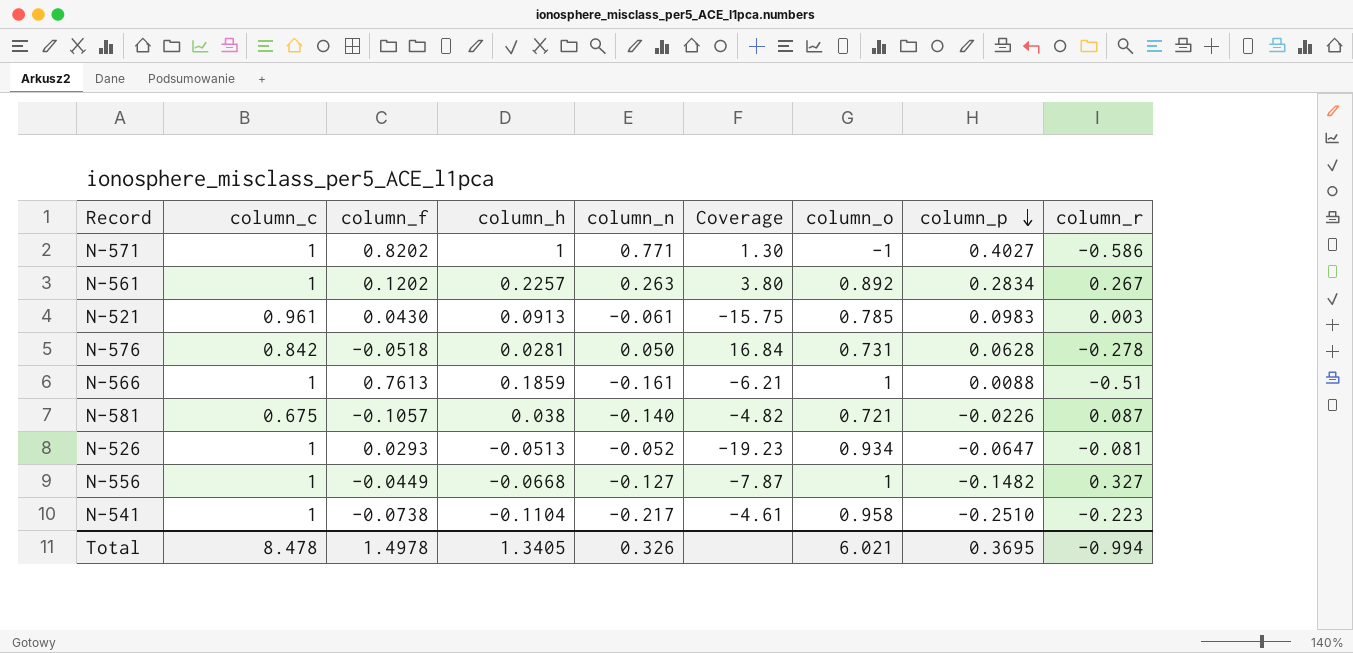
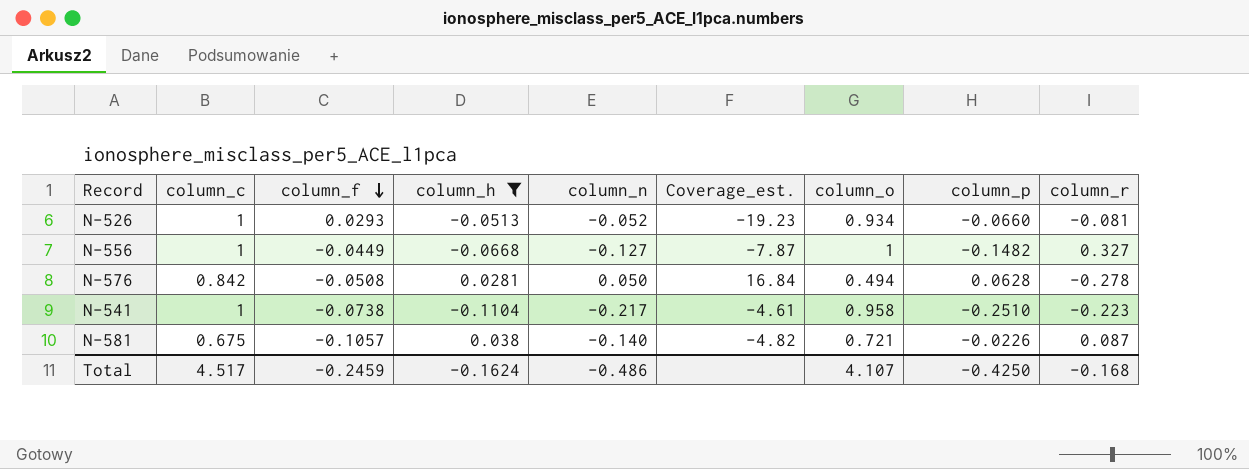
filter: none -> column_h <= 0.038
row order: column_p descending -> column_f descending
column name: Coverage -> Coverage_est.
N-526 | column_p: -0.0647 -> -0.0660
N-576 | column_f: -0.0518 -> -0.0508
N-576 | column_o: 0.731 -> 0.494
Total | column_c: 8.478 -> 4.517
Total | column_f: 1.4978 -> -0.2459
Total | column_h: 1.3405 -> -0.1624
Total | column_n: 0.326 -> -0.486
Total | column_o: 6.021 -> 4.107
Total | column_p: 0.3695 -> -0.4250
Total | column_r: -0.994 -> -0.168

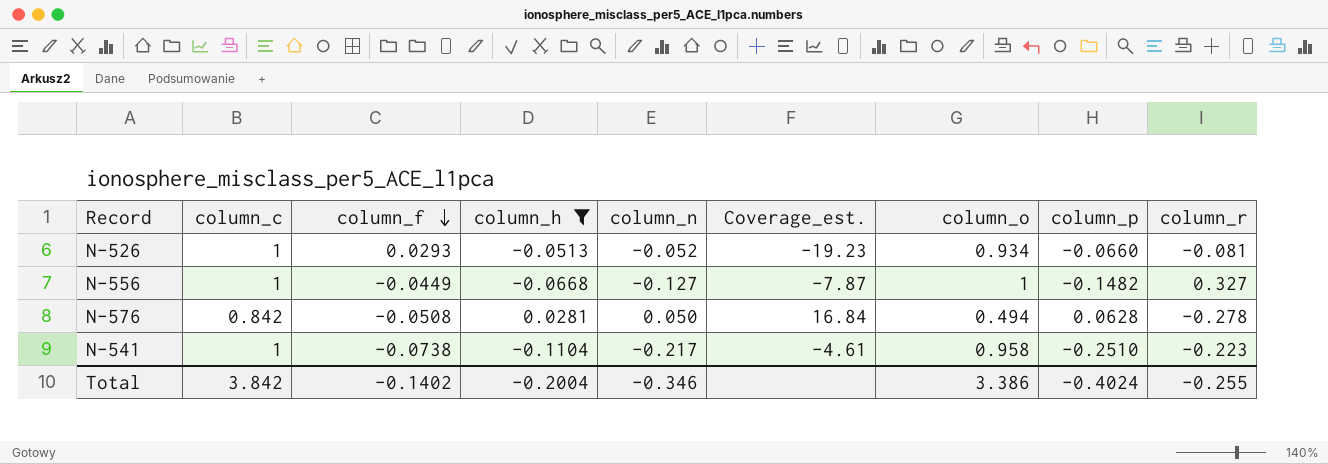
row N-581: 0.675 | -0.1057 | 0.038 | -0.140 | -4.82 | 0.721 | -0.0226 | 0.087 -> none
Total | column_c: 4.517 -> 3.842
Total | column_f: -0.2459 -> -0.1402
Total | column_h: -0.1624 -> -0.2004
Total | column_n: -0.486 -> -0.346
Total | column_o: 4.107 -> 3.386
Total | column_p: -0.4250 -> -0.4024
Total | column_r: -0.168 -> -0.255

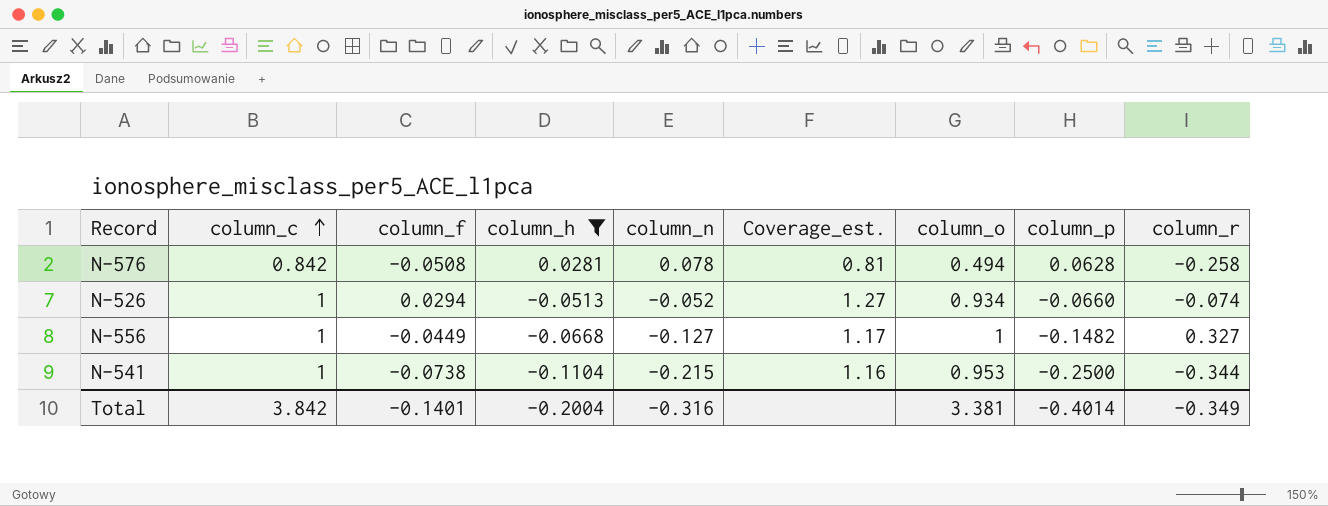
row order: column_f descending -> column_c ascending
column Coverage_est. | formula: [column_c] / [column_n] -> [column_p] / [column_n]
N-576 | column_n: 0.050 -> 0.078
N-576 | column_r: -0.278 -> -0.258
N-526 | column_f: 0.0293 -> 0.0294
N-526 | column_r: -0.081 -> -0.074
N-541 | column_n: -0.217 -> -0.215
N-541 | column_o: 0.958 -> 0.953
N-541 | column_p: -0.2510 -> -0.2500
N-541 | column_r: -0.223 -> -0.344
Total | column_f: -0.1402 -> -0.1401
Total | column_n: -0.346 -> -0.316
Total | column_o: 3.386 -> 3.381
Total | column_p: -0.4024 -> -0.4014
Total | column_r: -0.255 -> -0.349

